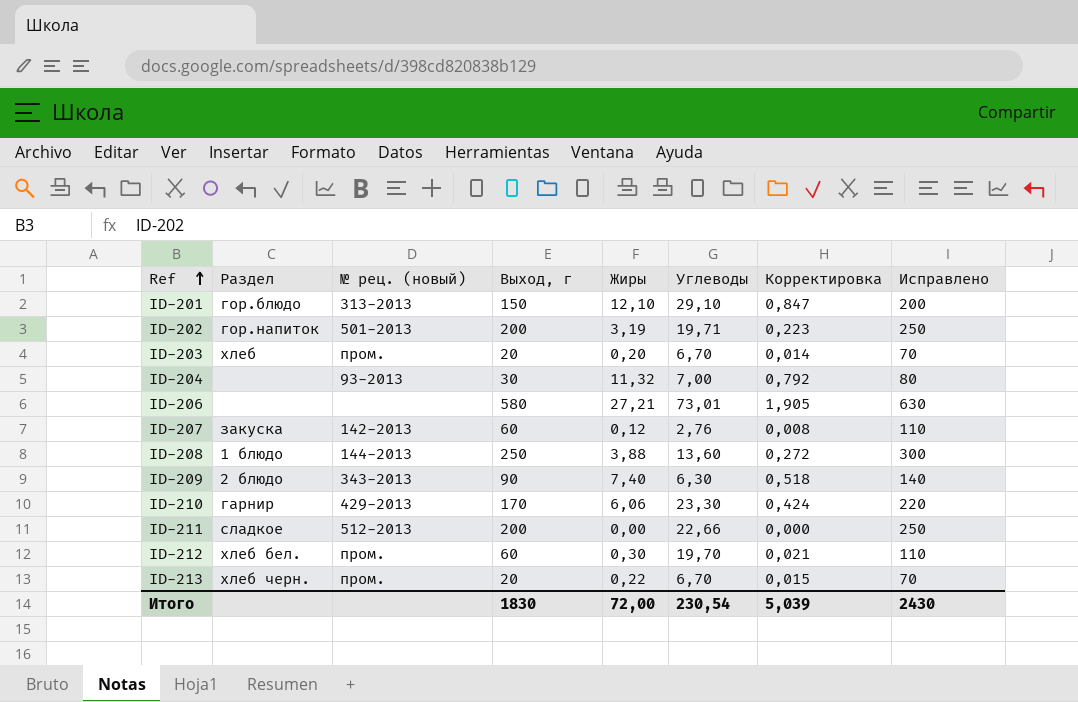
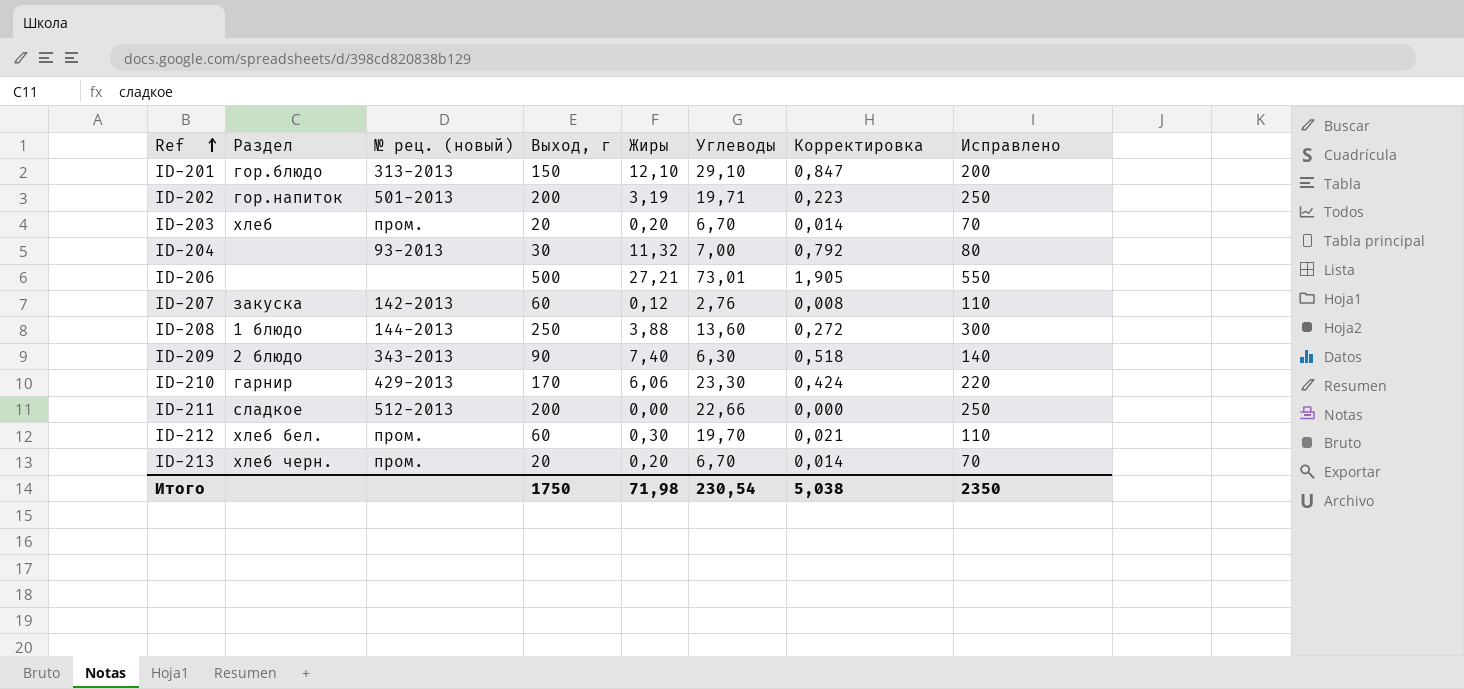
ID-206 | Выход, г: 580 -> 500
ID-206 | Исправлено: 630 -> 550
ID-213 | Жиры: 0,22 -> 0,20
ID-213 | Корректировка: 0,015 -> 0,014
Итого | Выход, г: 1830 -> 1750
Итого | Жиры: 72,00 -> 71,98
Итого | Корректировка: 5,039 -> 5,038
Итого | Исправлено: 2430 -> 2350

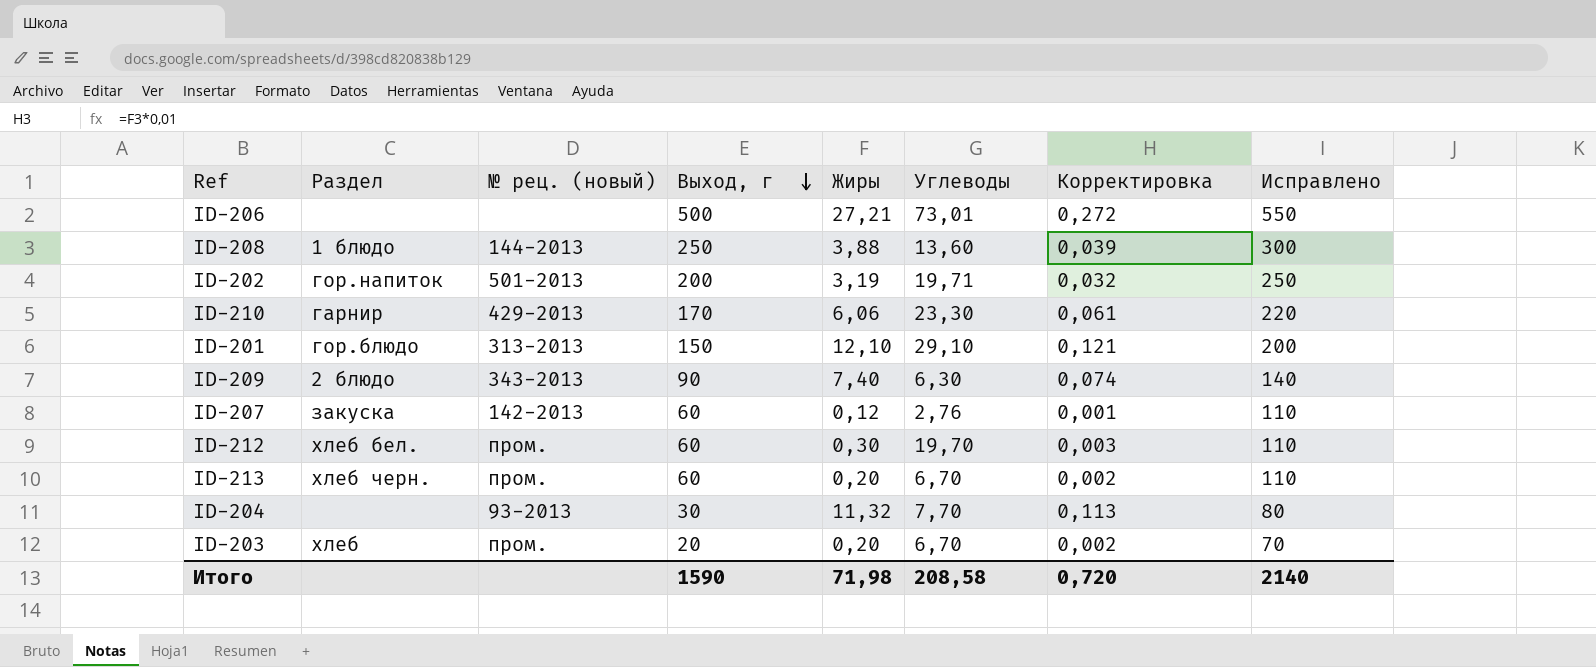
row order: Ref ascending -> Выход, г descending
column Корректировка | formula: [Жиры] * 0,07 -> [Жиры] * 0,01
row ID-211: сладкое | 512-2013 | 200 | 0,00 | 22,66 | 0,000 | 250 -> none
ID-213 | Выход, г: 20 -> 60
ID-213 | Исправлено: 70 -> 110
ID-204 | Углеводы: 7,00 -> 7,70
Итого | Выход, г: 1750 -> 1590
Итого | Углеводы: 230,54 -> 208,58
Итого | Корректировка: 5,038 -> 0,720
Итого | Исправлено: 2350 -> 2140

